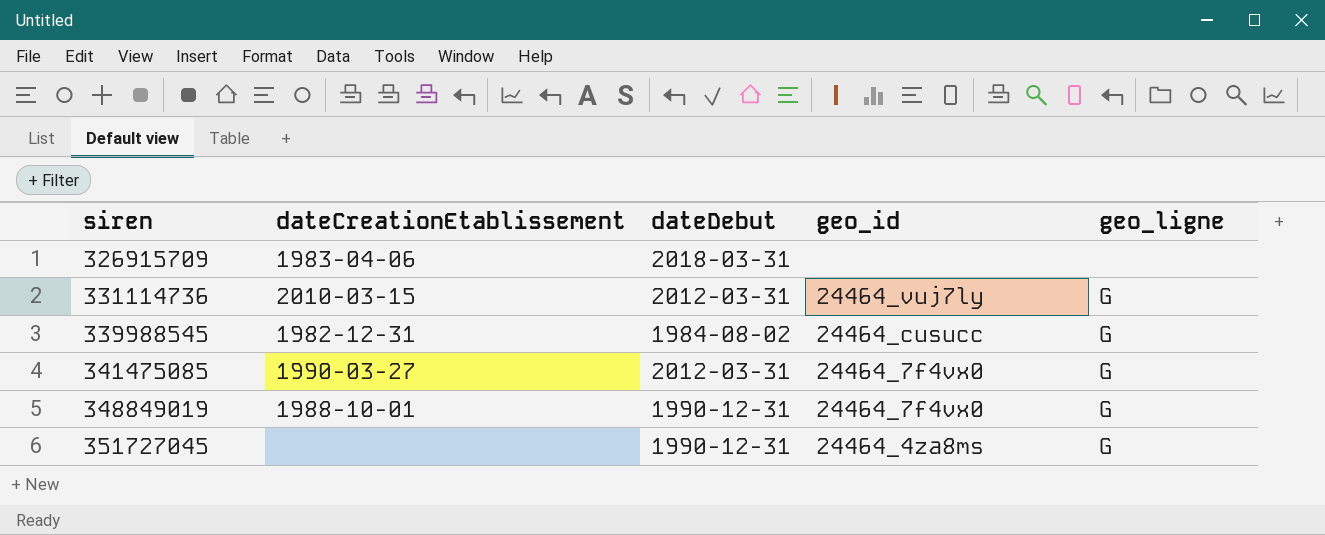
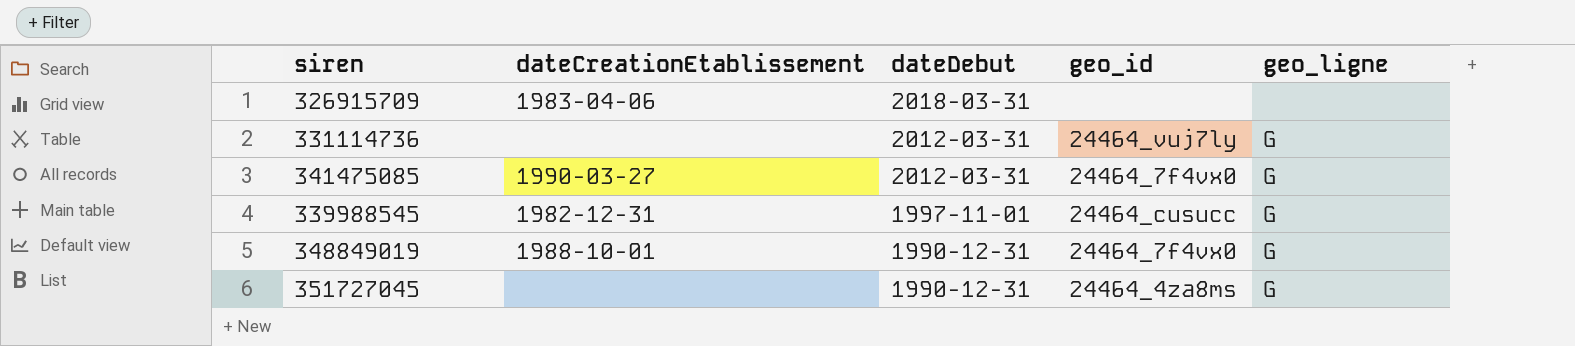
row order: siren ascending -> dateDebut descending
331114736 | dateCreationEtablissement: 2010-03-15 -> none
339988545 | dateDebut: 1984-08-02 -> 1997-11-01

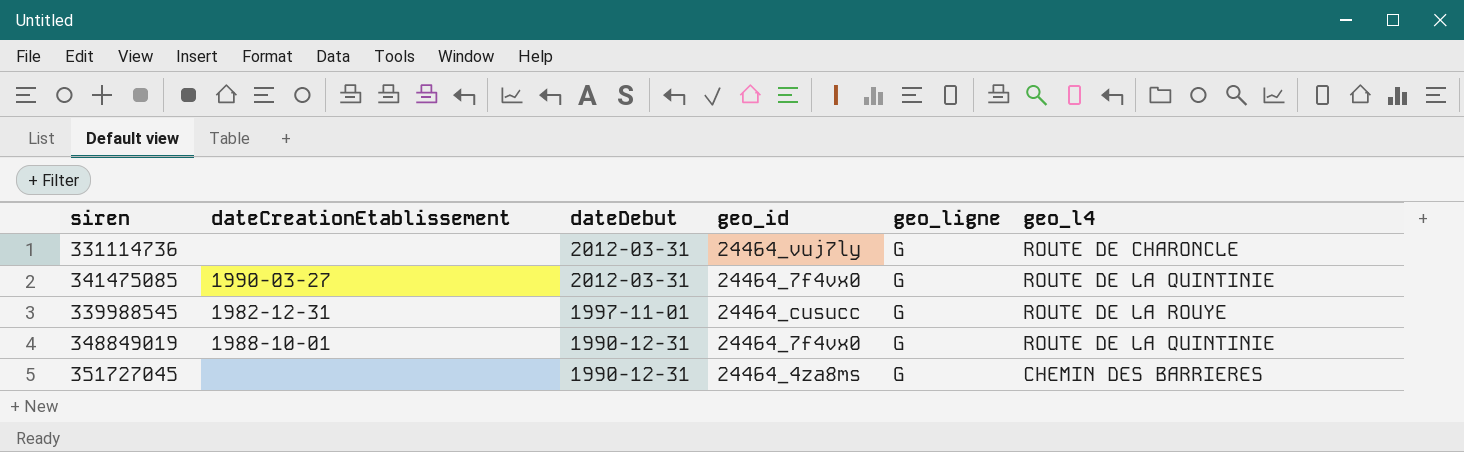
column geo_l4 | position: none -> 6
row 326915709: 1983-04-06 | 2018-03-31 | none | none -> none

